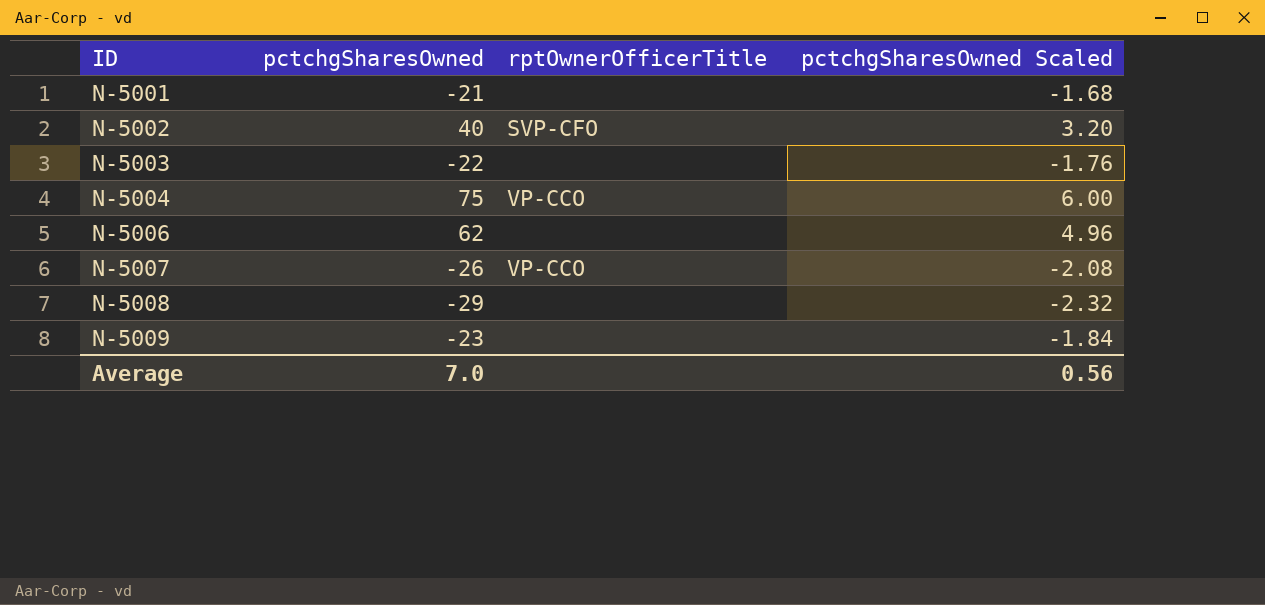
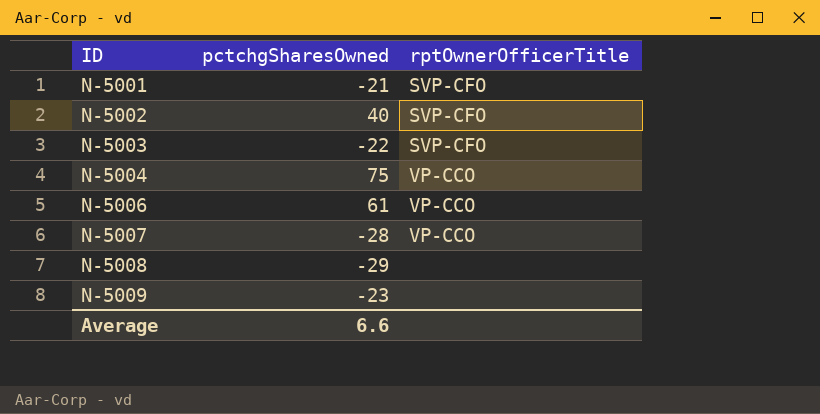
column pctchgSharesOwned Scaled | formula: [pctchgSharesOwned] * 0.08 -> none
N-5001 | rptOwnerOfficerTitle: none -> SVP-CFO
N-5003 | rptOwnerOfficerTitle: none -> SVP-CFO
N-5006 | pctchgSharesOwned: 62 -> 61
N-5006 | rptOwnerOfficerTitle: none -> VP-CCO
N-5007 | pctchgSharesOwned: -26 -> -28
Average | pctchgSharesOwned: 7.0 -> 6.6

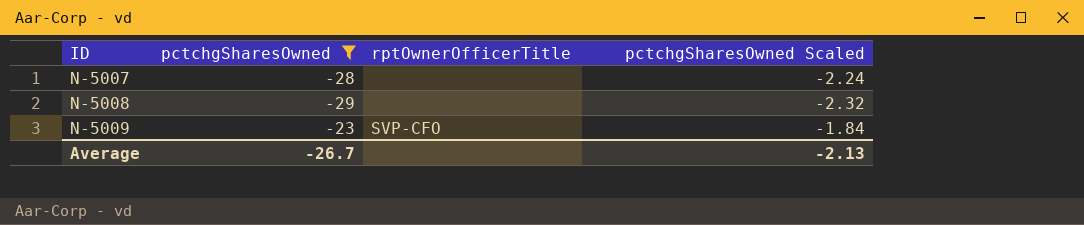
filter: none -> pctchgSharesOwned <= -23
column pctchgSharesOwned Scaled | formula: none -> [pctchgSharesOwned] * 0.08
N-5007 | rptOwnerOfficerTitle: VP-CCO -> none
N-5009 | rptOwnerOfficerTitle: none -> SVP-CFO
Average | pctchgSharesOwned: 6.6 -> -26.7

